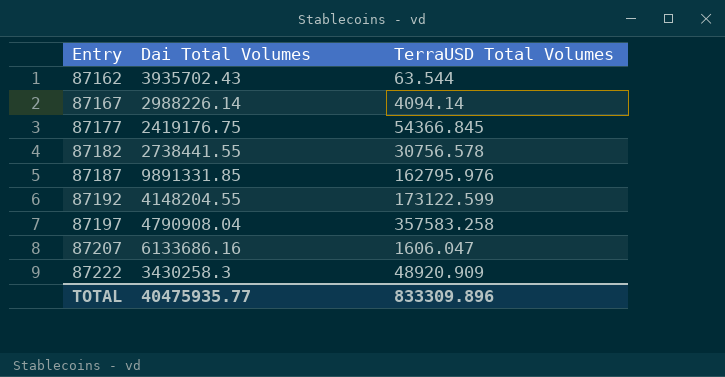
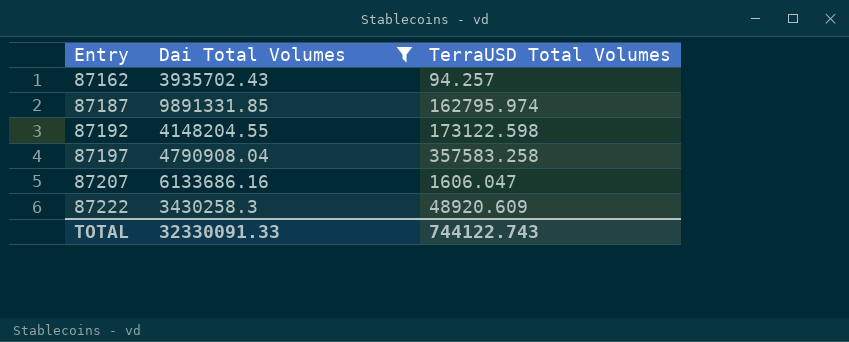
filter: none -> Dai Total Volumes >= 3430258.3
87162 | TerraUSD Total Volumes: 63.544 -> 94.257
87187 | TerraUSD Total Volumes: 162795.976 -> 162795.974
87192 | TerraUSD Total Volumes: 173122.599 -> 173122.598
87222 | TerraUSD Total Volumes: 48920.909 -> 48920.609
TOTAL | Dai Total Volumes: 40475935.77 -> 32330091.33
TOTAL | TerraUSD Total Volumes: 833309.896 -> 744122.743

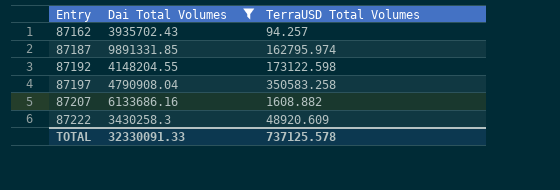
87197 | TerraUSD Total Volumes: 357583.258 -> 350583.258
87207 | TerraUSD Total Volumes: 1606.047 -> 1608.882
TOTAL | TerraUSD Total Volumes: 744122.743 -> 737125.578

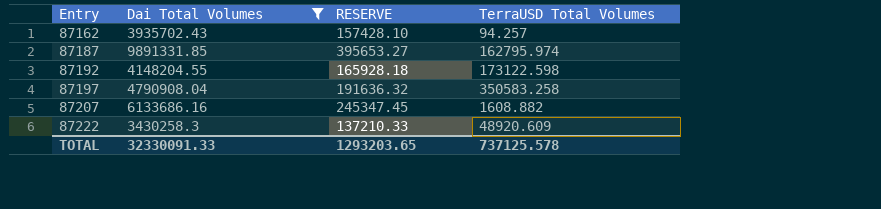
column RESERVE | formula: none -> [Dai Total Volumes] * 0.04

